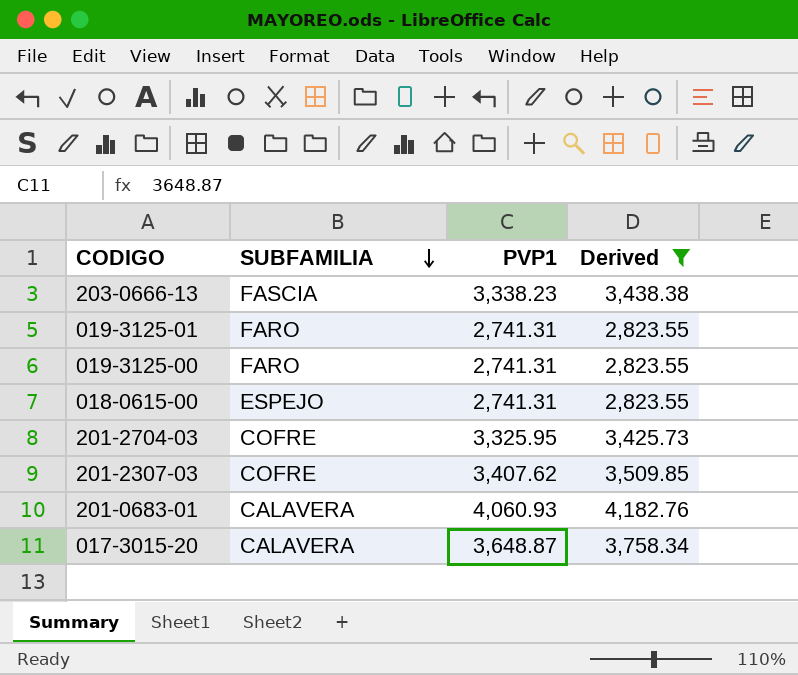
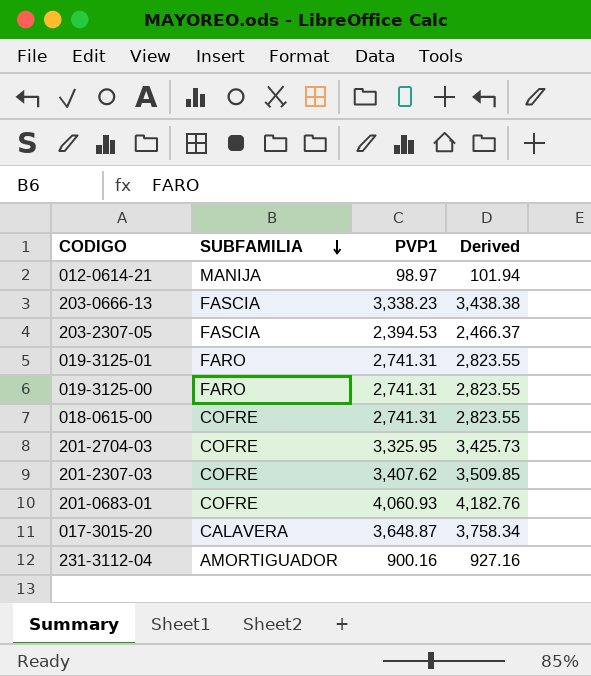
filter: Derived >= 2,823.55 -> none
018-0615-00 | SUBFAMILIA: ESPEJO -> COFRE
201-0683-01 | SUBFAMILIA: CALAVERA -> COFRE

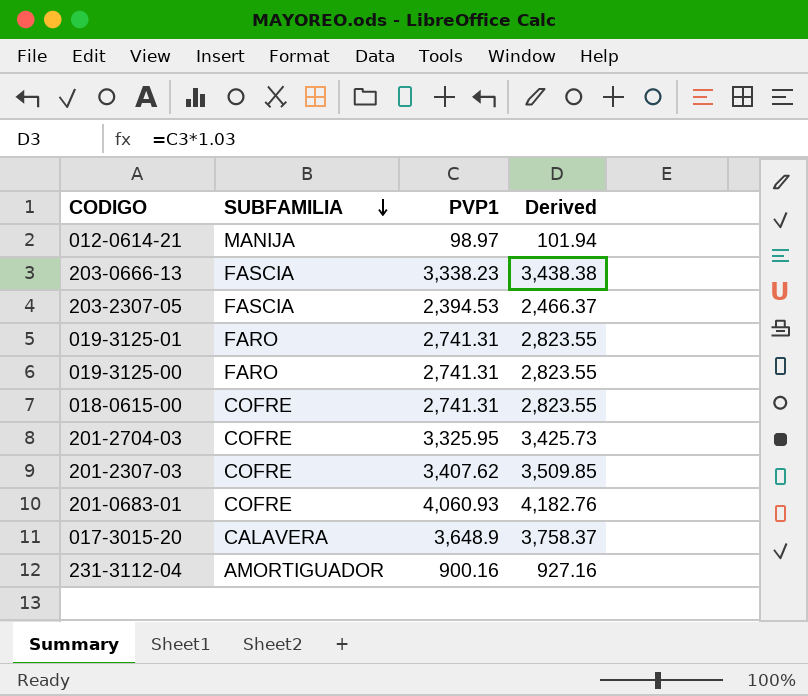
017-3015-20 | PVP1: 3,648.87 -> 3,648.9
017-3015-20 | Derived: 3,758.34 -> 3,758.37

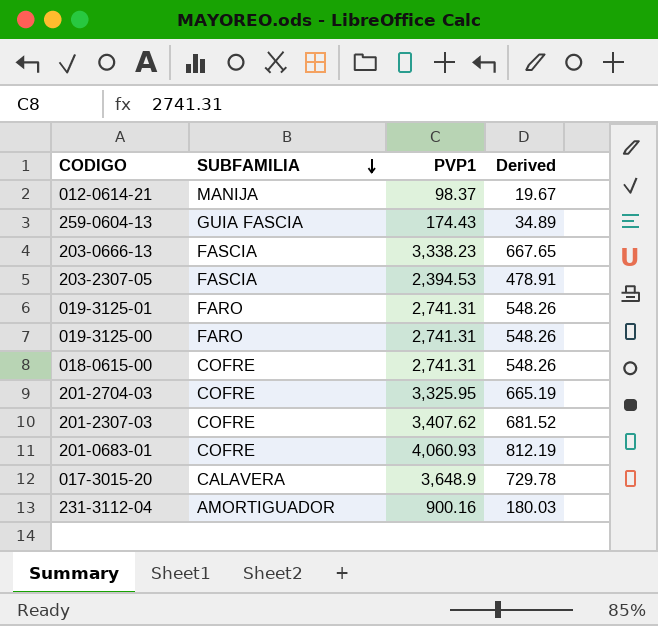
column Derived | formula: [PVP1] * 1.03 -> [PVP1] * 0.2
012-0614-21 | PVP1: 98.97 -> 98.37
row 259-0604-13: none -> GUIA FASCIA | 174.43 | 34.89

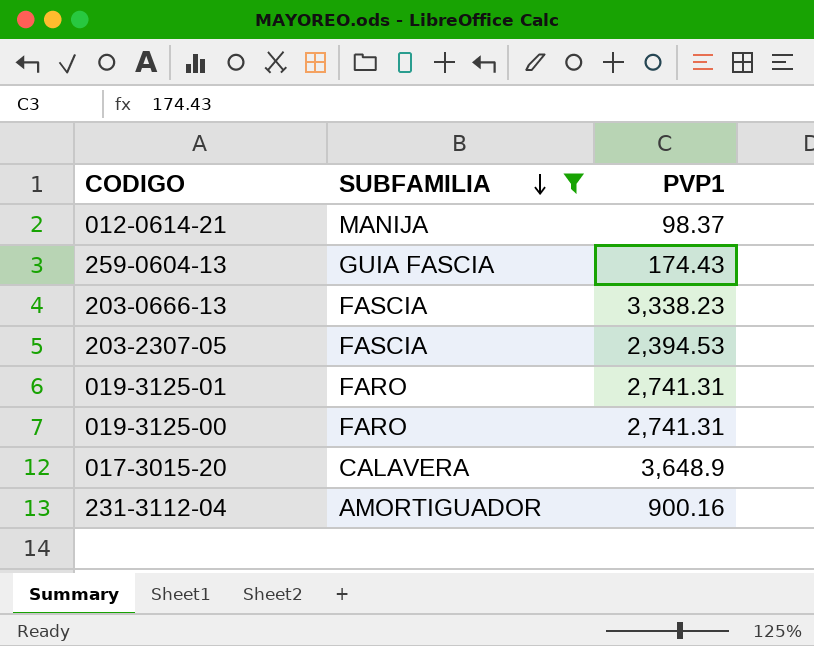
filter: none -> SUBFAMILIA != COFRE
column Derived | formula: [PVP1] * 0.2 -> none

